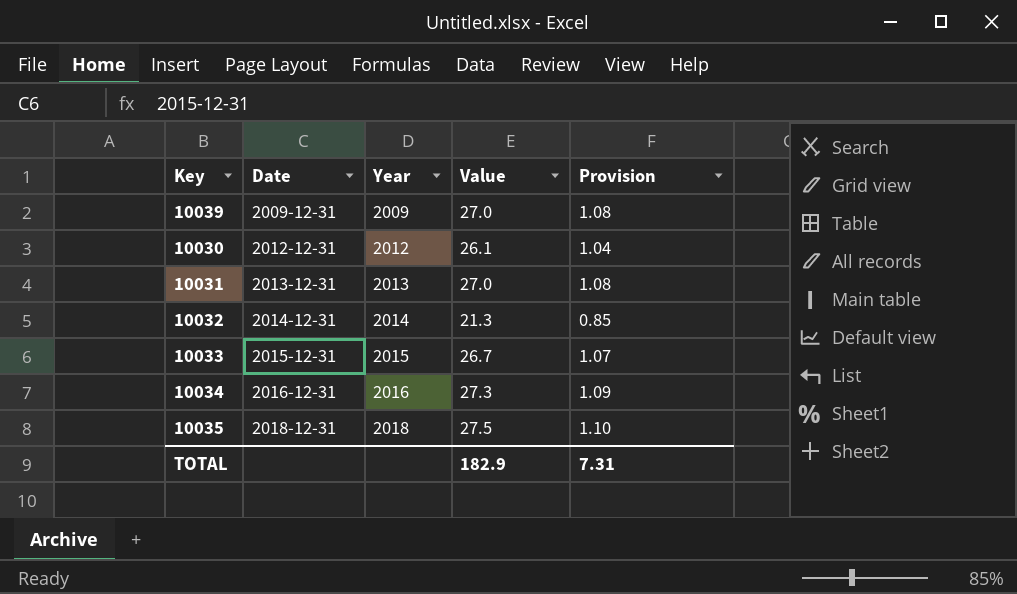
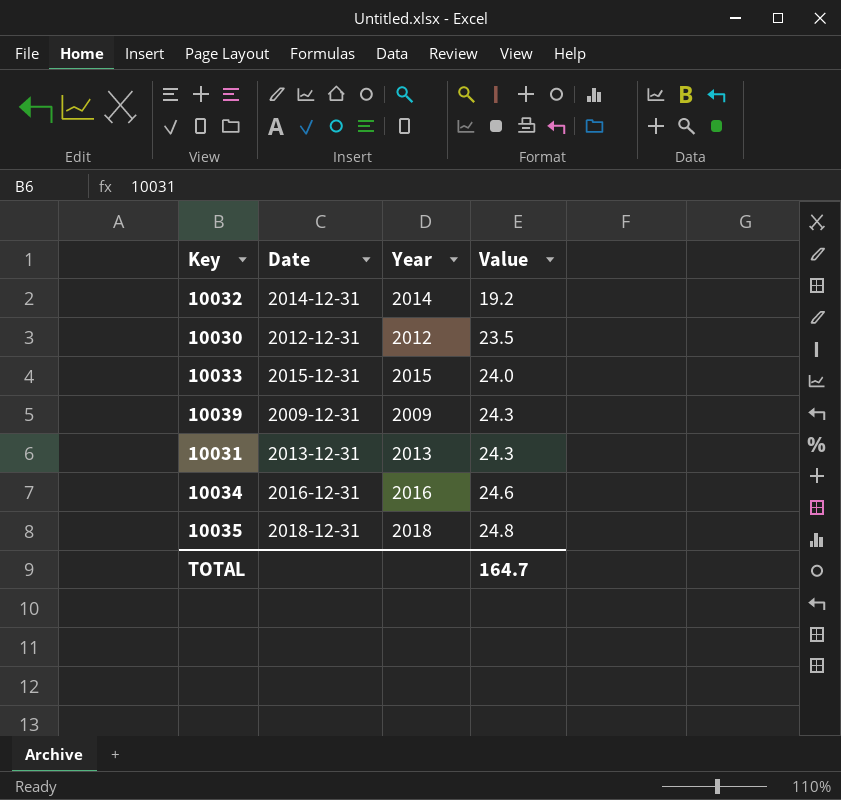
row order: Date ascending -> Value ascending
column Provision | formula: [Value] * 0.04 -> none
10032 | Value: 21.3 -> 19.2
10030 | Value: 26.1 -> 23.5
10033 | Value: 26.7 -> 24.0
10039 | Value: 27.0 -> 24.3
10031 | Value: 27.0 -> 24.3
10034 | Value: 27.3 -> 24.6
10035 | Value: 27.5 -> 24.8
TOTAL | Value: 182.9 -> 164.7

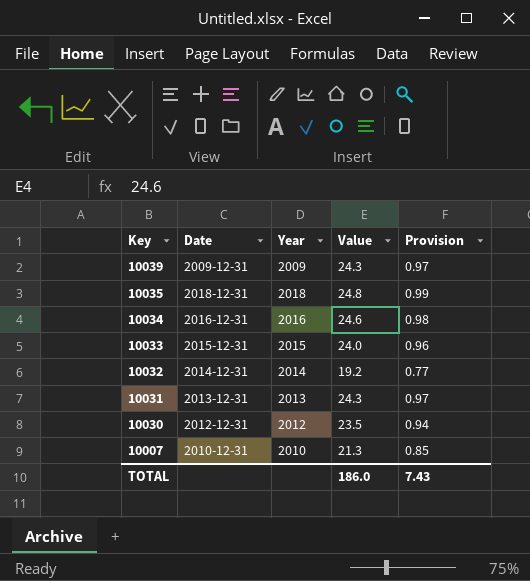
row order: Value ascending -> Key descending
column Provision | formula: none -> [Value] * 0.04
row 10007: none -> 2010-12-31 | 2010 | 21.3 | 0.85
TOTAL | Value: 164.7 -> 186.0

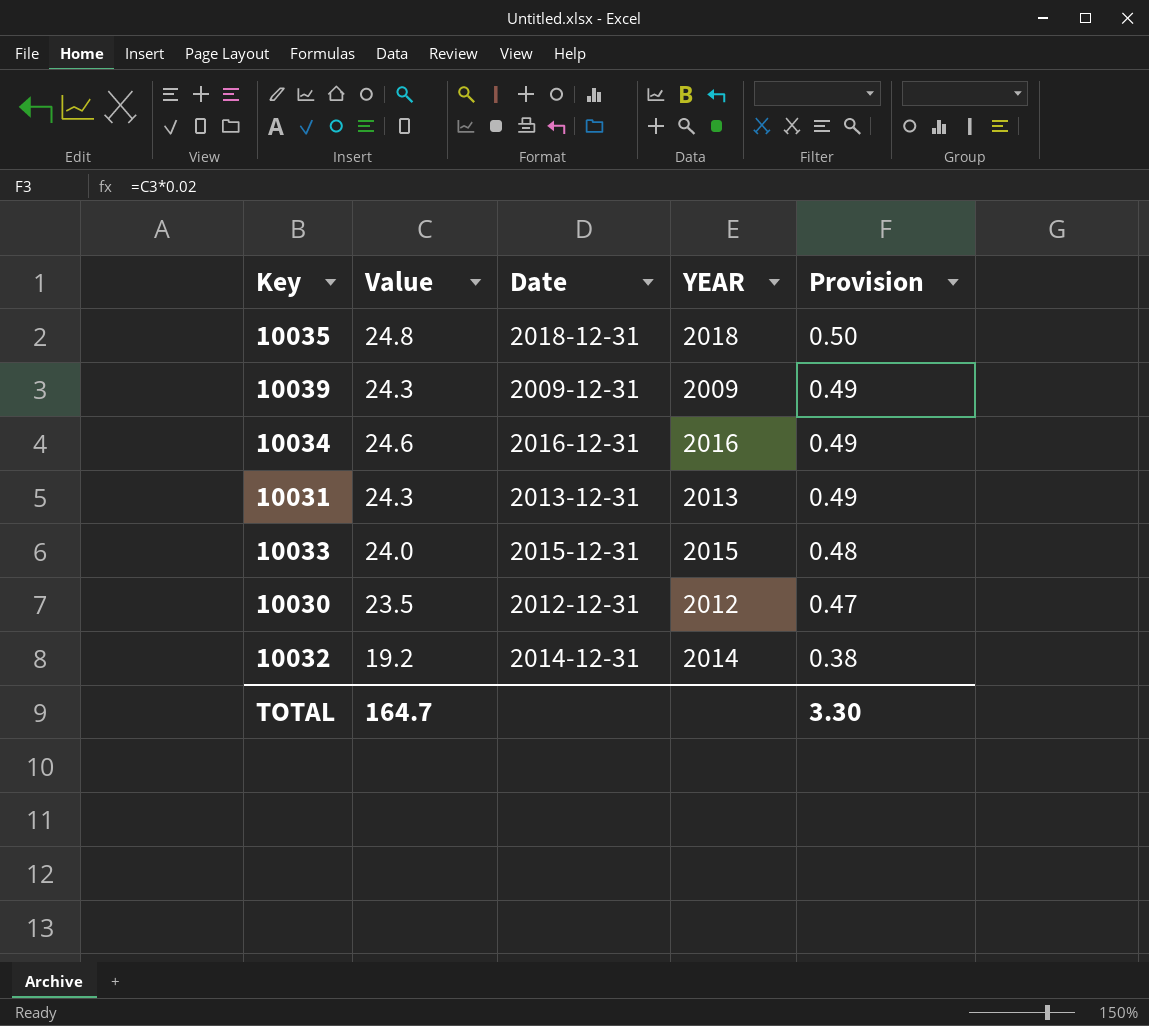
row order: Key descending -> Provision descending
column Value | position: 4 -> 2
column name: Year -> YEAR
column Provision | formula: [Value] * 0.04 -> [Value] * 0.02
row 10007: 2010-12-31 | 2010 | 21.3 | 0.85 -> none
TOTAL | Value: 186.0 -> 164.7
TOTAL | Provision: 7.43 -> 3.30

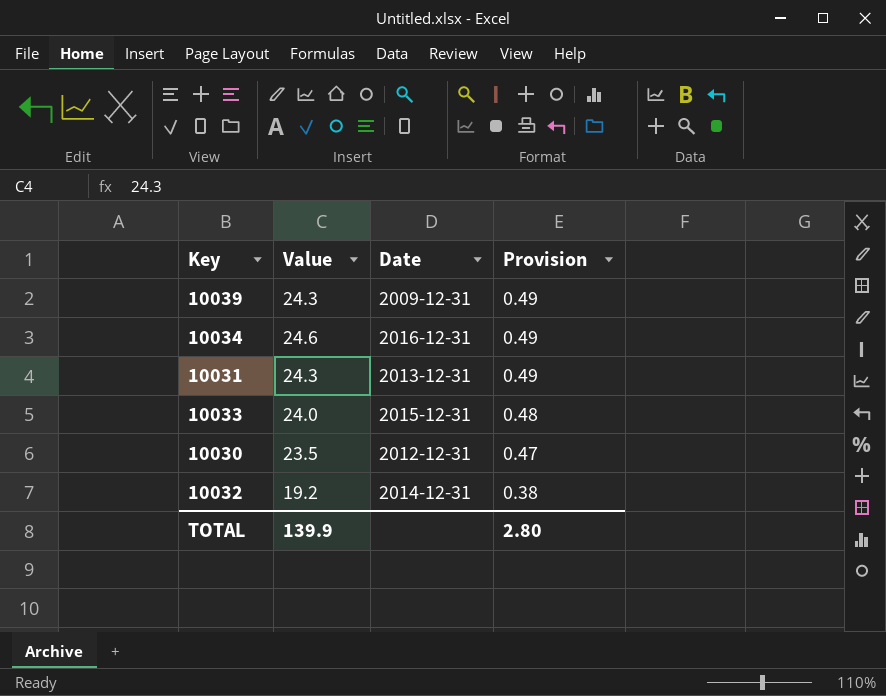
column YEAR | position: 4 -> none
row 10035: 24.8 | 2018-12-31 | 2018 | 0.50 -> none
TOTAL | Value: 164.7 -> 139.9
TOTAL | Provision: 3.30 -> 2.80

